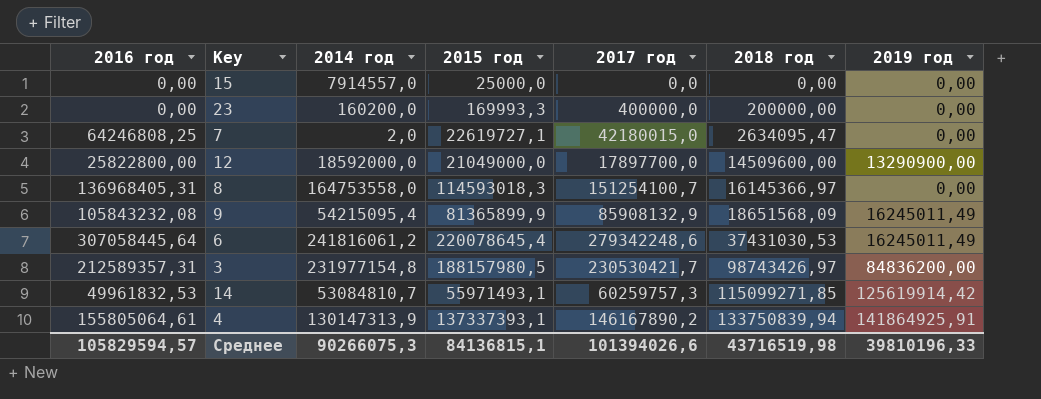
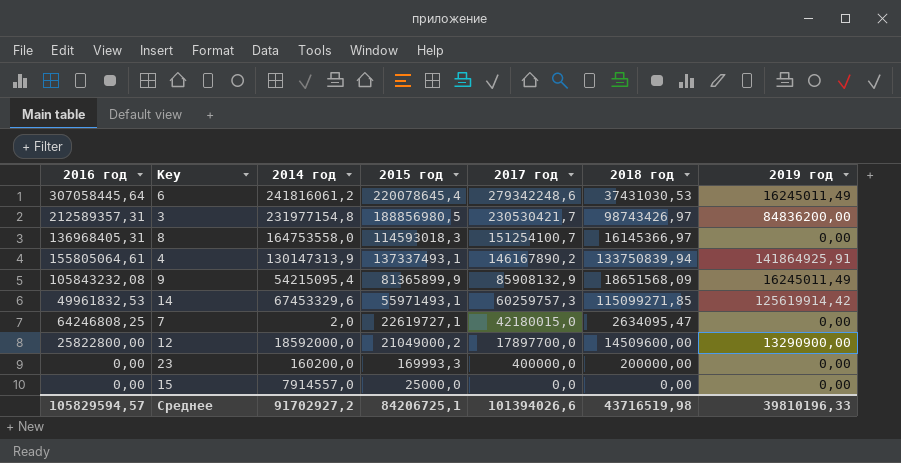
row order: 2018 год ascending -> 2017 год descending
3 | 2015 год: 188157980,5 -> 188856980,5
4 | 2015 год: 137337393,1 -> 137337493,1
14 | 2014 год: 53084810,7 -> 67453329,6
12 | 2015 год: 21049000,0 -> 21049000,2
Среднее | 2014 год: 90266075,3 -> 91702927,2
Среднее | 2015 год: 84136815,1 -> 84206725,1

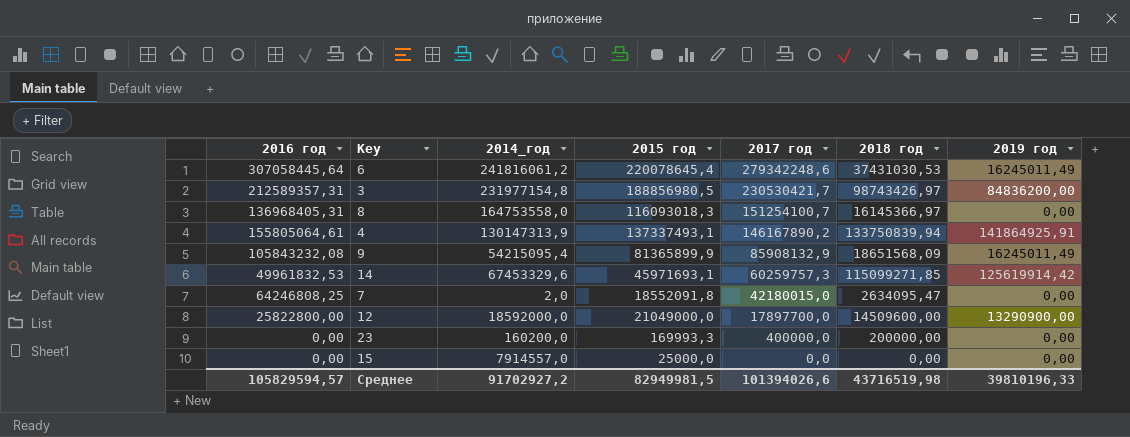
column name: 2014 год -> 2014_год
8 | 2015 год: 114593018,3 -> 116093018,3
14 | 2015 год: 55971493,1 -> 45971693,1
7 | 2015 год: 22619727,1 -> 18552091,8
12 | 2015 год: 21049000,2 -> 21049000,0
Среднее | 2015 год: 84206725,1 -> 82949981,5

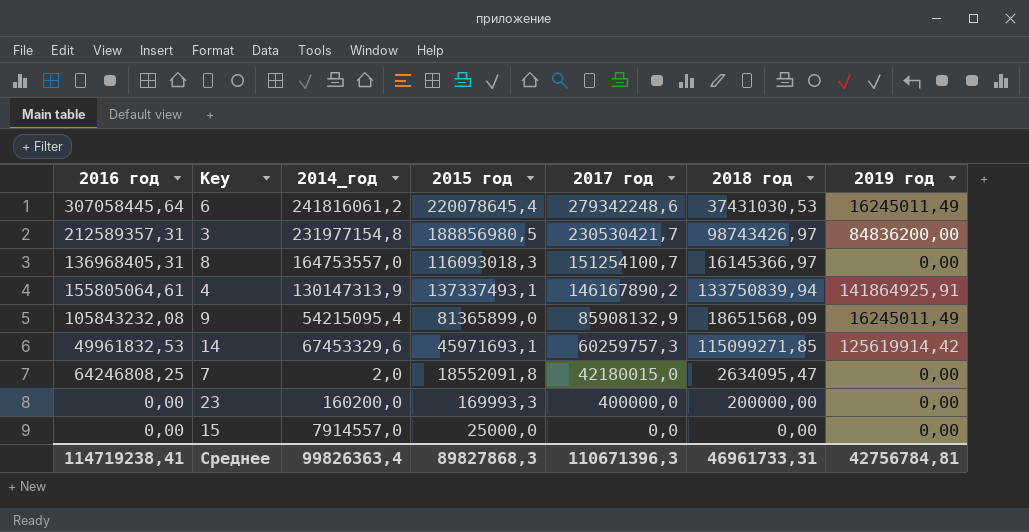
row 12: 25822800,00 | 18592000,0 | 21049000,0 | 17897700,0 | 14509600,00 | 13290900,00 -> none
8 | 2014_год: 164753558,0 -> 164753557,0
9 | 2015 год: 81365899,9 -> 81365899,0
Среднее | 2016 год: 105829594,57 -> 114719238,41
Среднее | 2014_год: 91702927,2 -> 99826363,4
Среднее | 2015 год: 82949981,5 -> 89827868,3
Среднее | 2017 год: 101394026,6 -> 110671396,3
Среднее | 2018 год: 43716519,98 -> 46961733,31
Среднее | 2019 год: 39810196,33 -> 42756784,81

